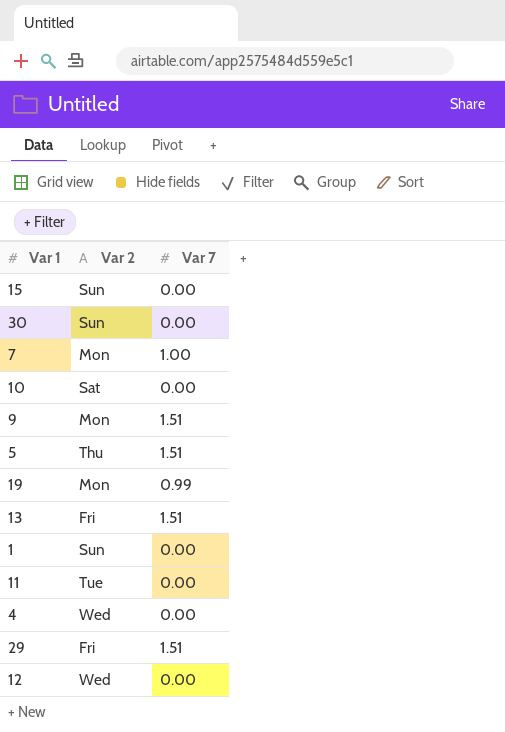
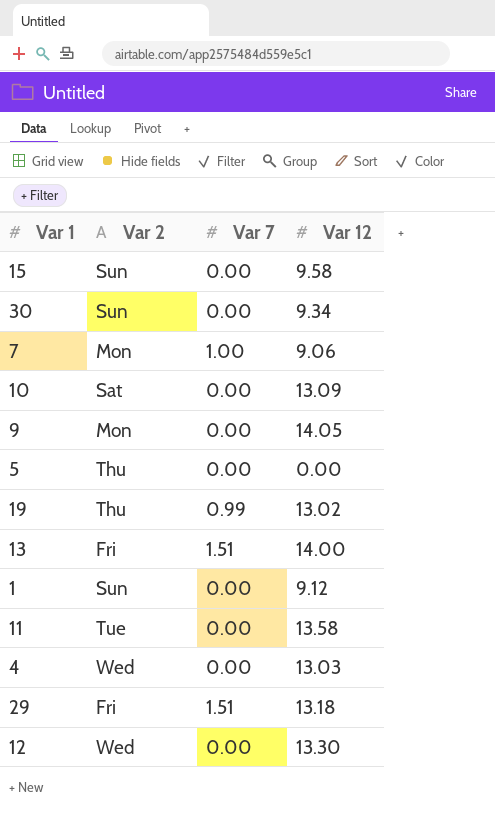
column Var 12 | position: none -> 4
9 | Var 7: 1.51 -> 0.00
5 | Var 7: 1.51 -> 0.00
19 | Var 2: Mon -> Thu

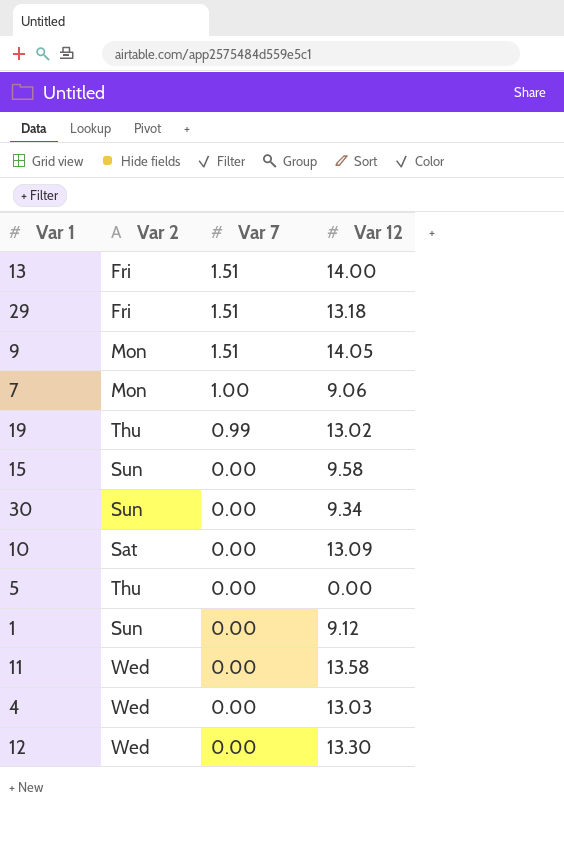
row order: none -> Var 7 descending
9 | Var 7: 0.00 -> 1.51
11 | Var 2: Tue -> Wed

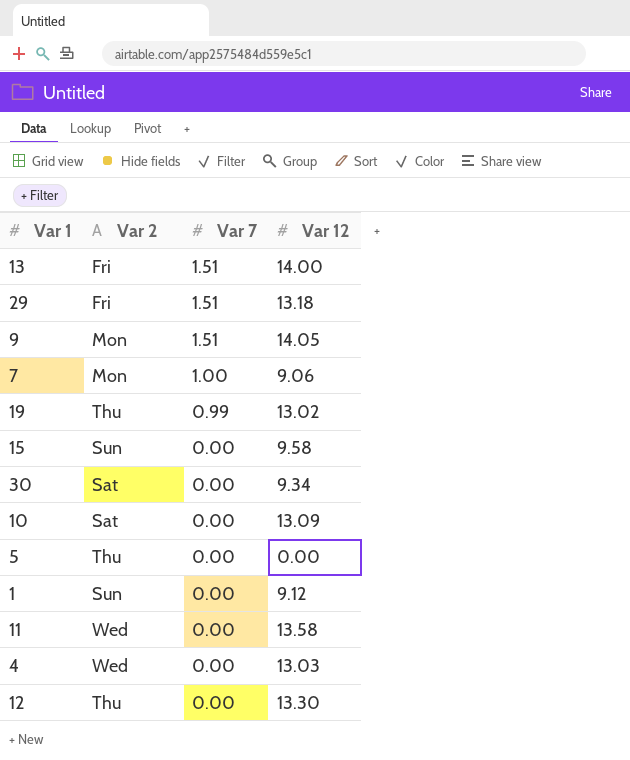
30 | Var 2: Sun -> Sat
12 | Var 2: Wed -> Thu

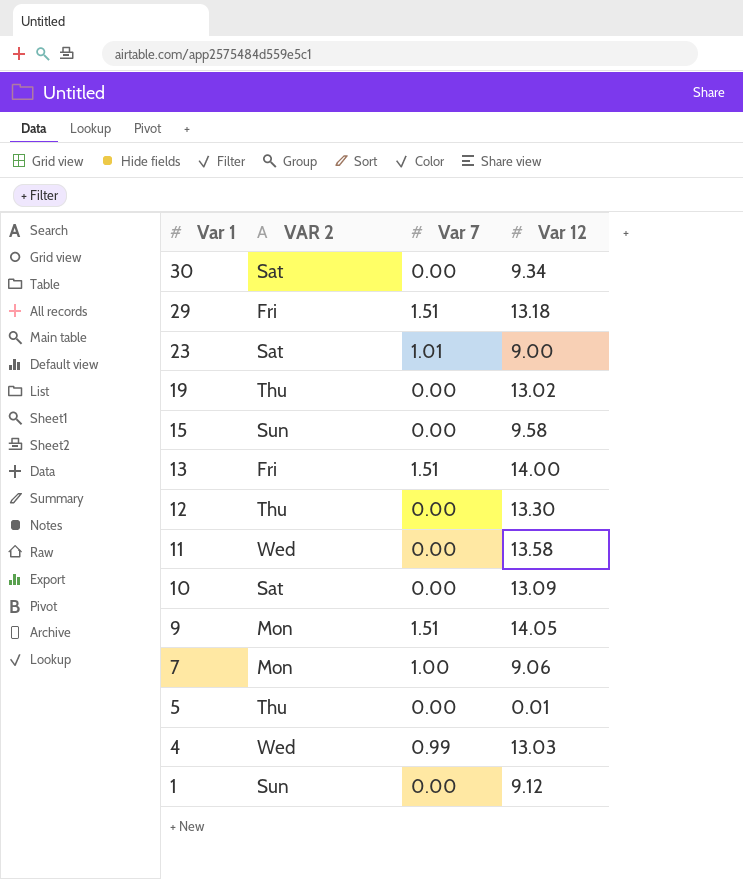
row order: Var 7 descending -> Var 1 descending
column name: Var 2 -> VAR 2
row 23: none -> Sat | 1.01 | 9.00
19 | Var 7: 0.99 -> 0.00
5 | Var 12: 0.00 -> 0.01
4 | Var 7: 0.00 -> 0.99

